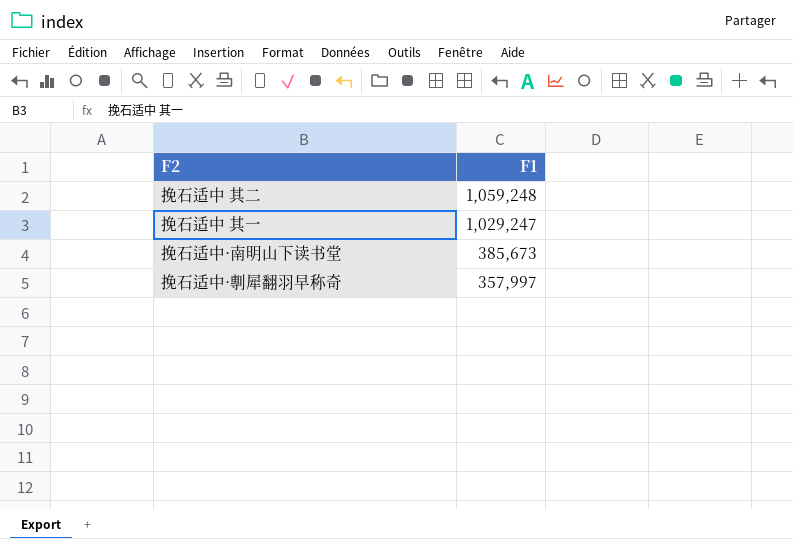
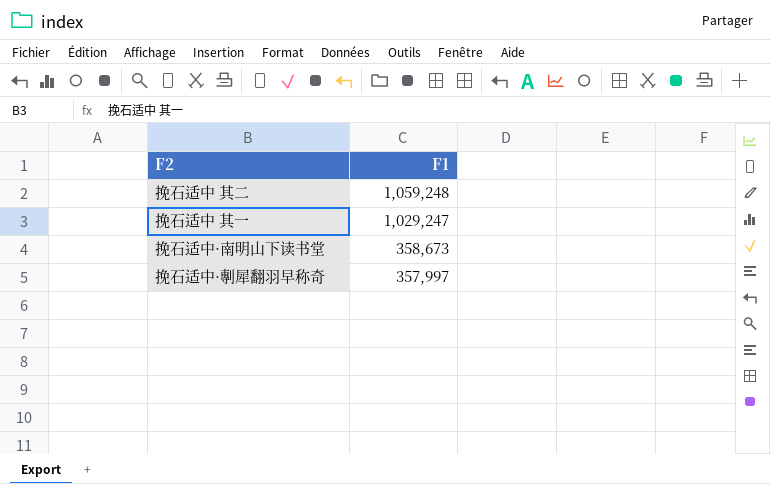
挽石适中·南明山下读书堂 | F1: 385,673 -> 358,673

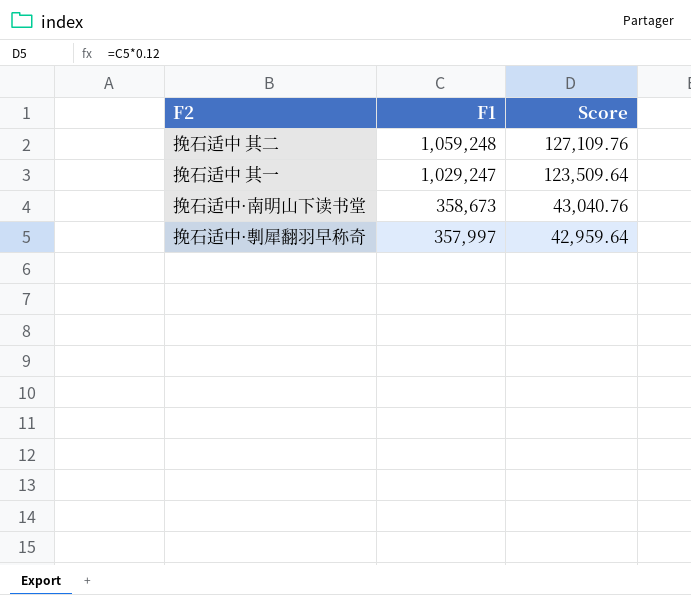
column Score | formula: none -> [F1] * 0.12

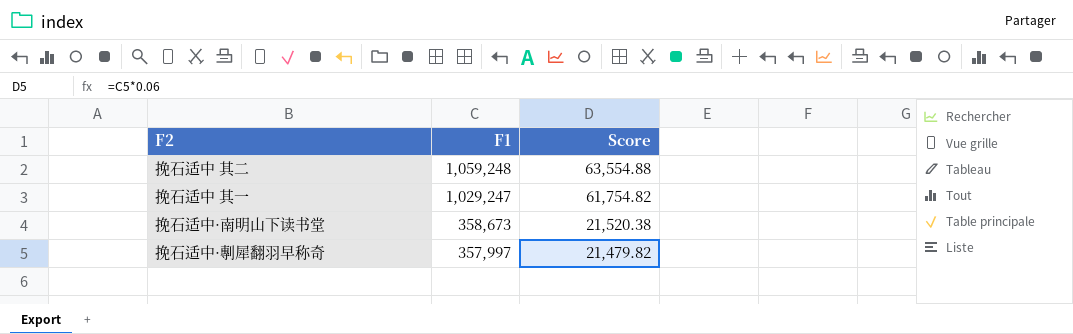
column Score | formula: [F1] * 0.12 -> [F1] * 0.06

